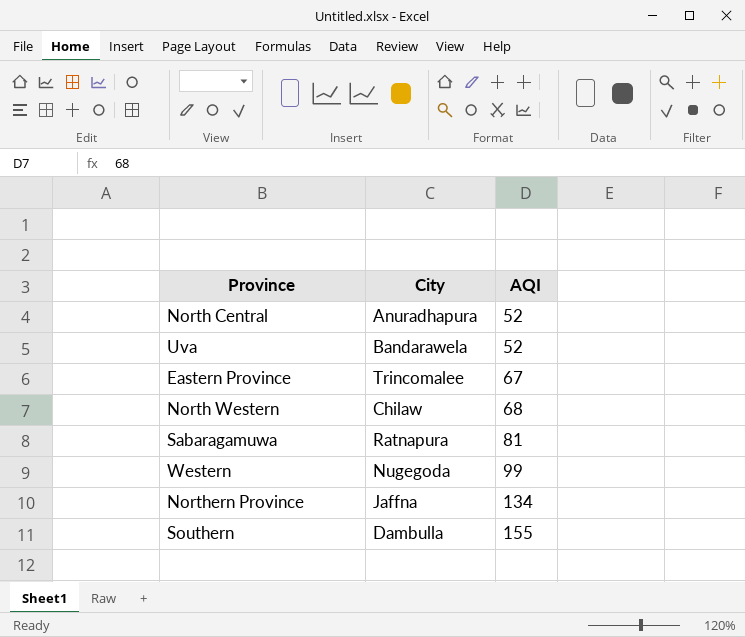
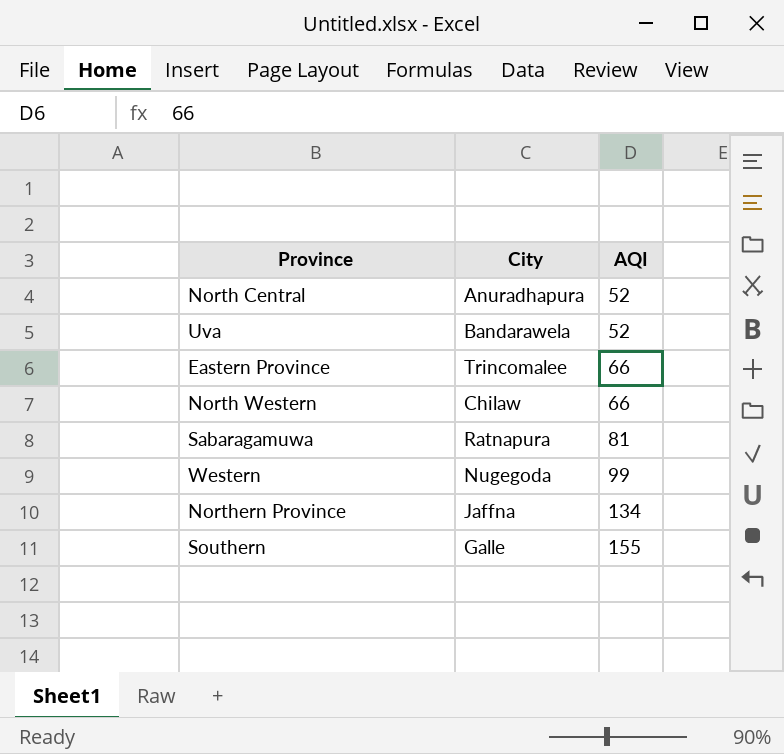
Eastern Province | AQI: 67 -> 66
North Western | AQI: 68 -> 66
Southern | City: Dambulla -> Galle

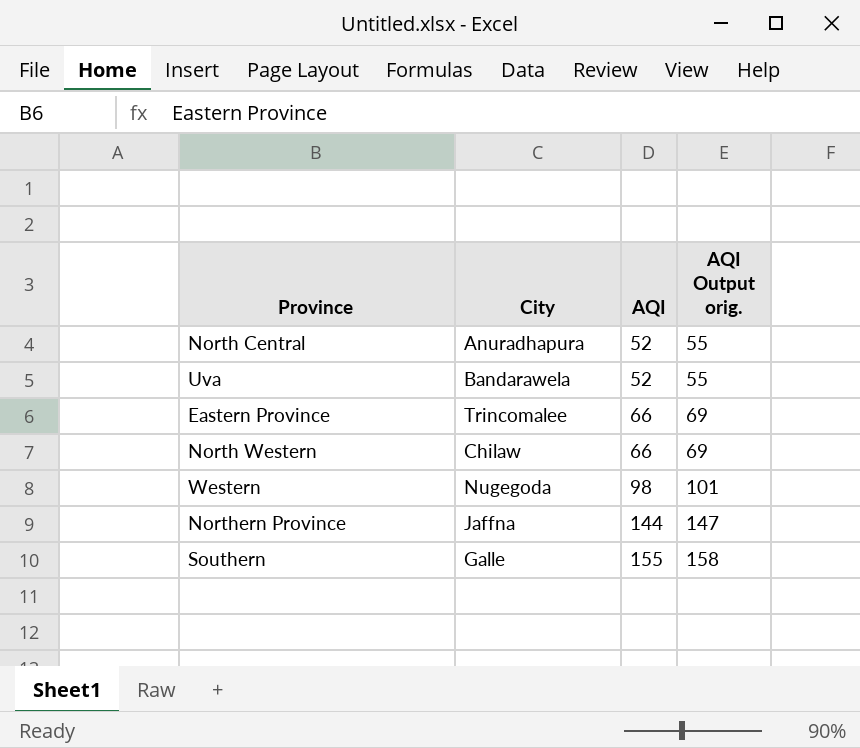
column AQI Output orig. | formula: none -> [AQI] + 3
row Sabaragamuwa: Ratnapura | 81 -> none
Western | AQI: 99 -> 98
Northern Province | AQI: 134 -> 144

